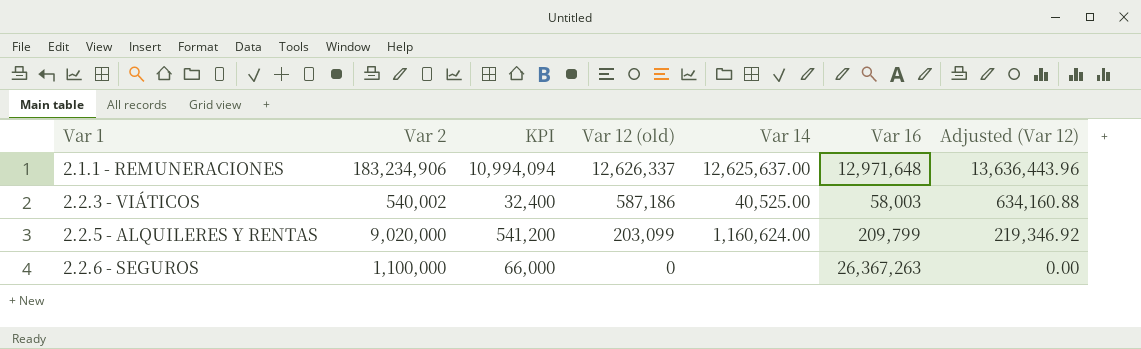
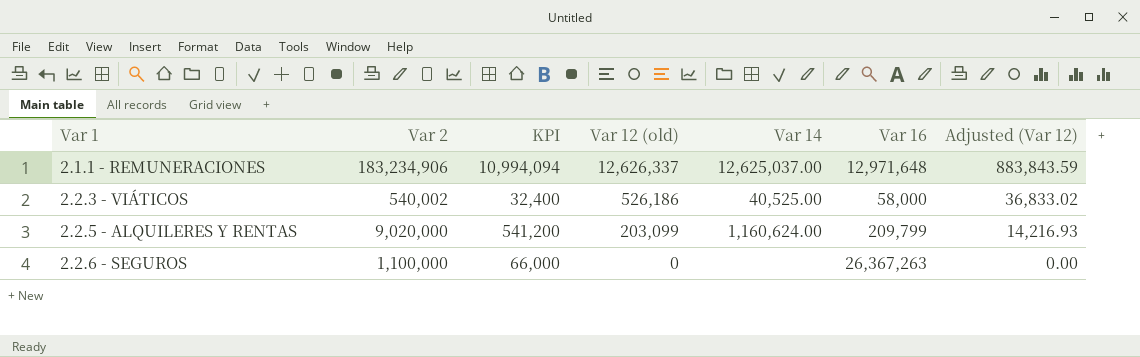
column Adjusted (Var 12) | formula: [Var 12 (old)] * 1.08 -> [Var 12 (old)] * 0.07
2.1.1 - REMUNERACIONES | Var 14: 12,625,637.00 -> 12,625,037.00
2.2.3 - VIÁTICOS | Var 12 (old): 587,186 -> 526,186
2.2.3 - VIÁTICOS | Var 16: 58,003 -> 58,000

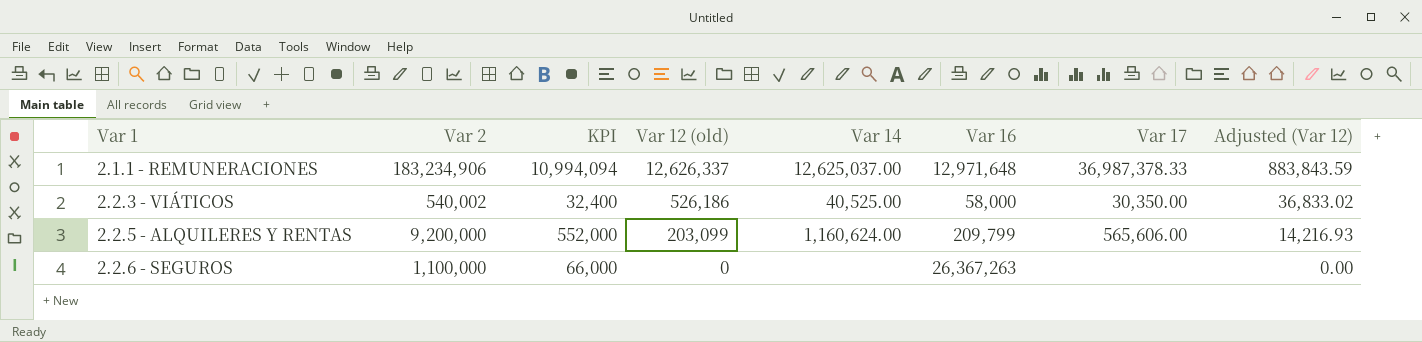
column Var 17 | position: none -> 7
2.2.5 - ALQUILERES Y RENTAS | Var 2: 9,020,000 -> 9,200,000
2.2.5 - ALQUILERES Y RENTAS | KPI: 541,200 -> 552,000

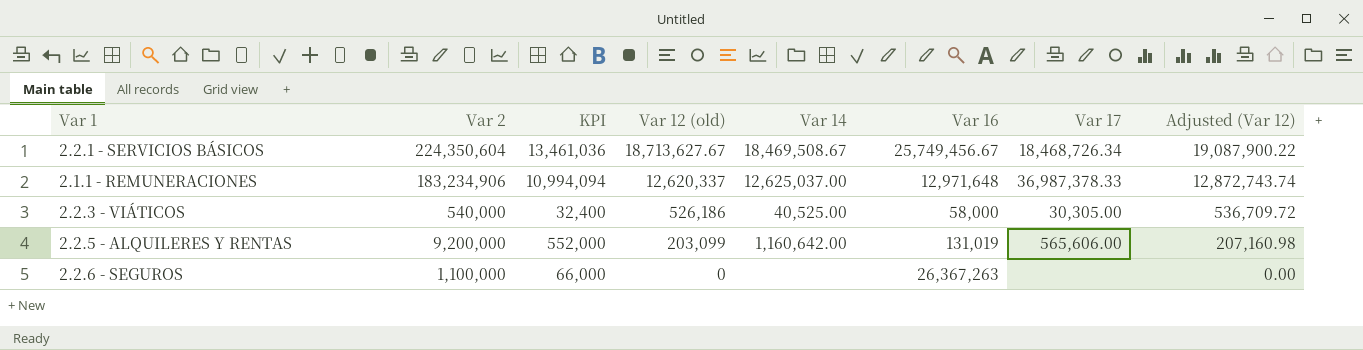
column Adjusted (Var 12) | formula: [Var 12 (old)] * 0.07 -> [Var 12 (old)] * 1.02
row 2.2.1 - SERVICIOS BÁSICOS: none -> 224,350,604 | 13,461,036 | 18,713,627.67 | 18,469,508.67 | 25,749,456.67 | 18,468,726.34 | 19,087,900.22
2.1.1 - REMUNERACIONES | Var 12 (old): 12,626,337 -> 12,620,337
2.2.3 - VIÁTICOS | Var 2: 540,002 -> 540,000
2.2.3 - VIÁTICOS | Var 17: 30,350.00 -> 30,305.00
2.2.5 - ALQUILERES Y RENTAS | Var 14: 1,160,624.00 -> 1,160,642.00
2.2.5 - ALQUILERES Y RENTAS | Var 16: 209,799 -> 131,019

